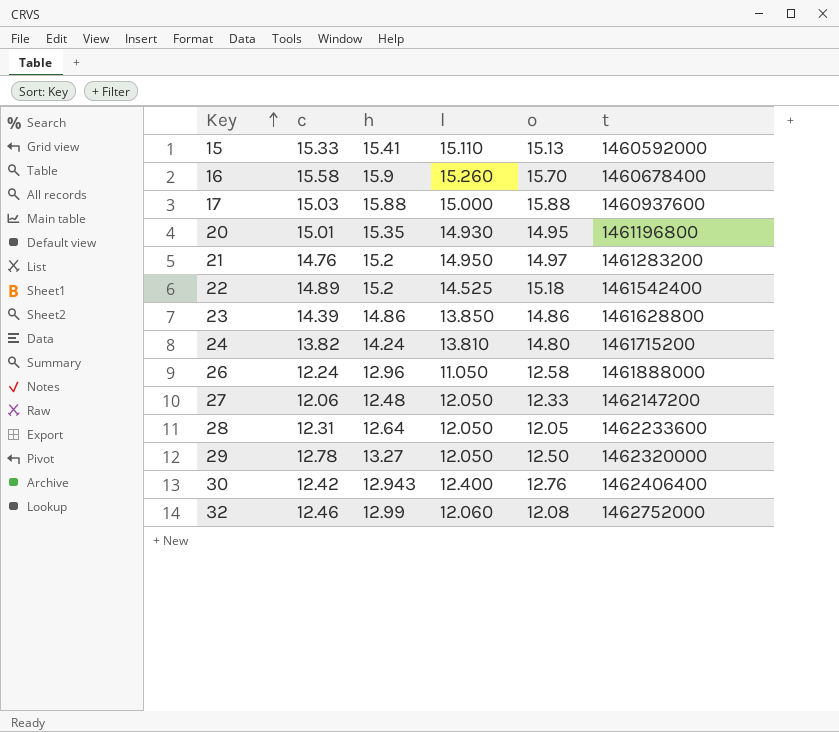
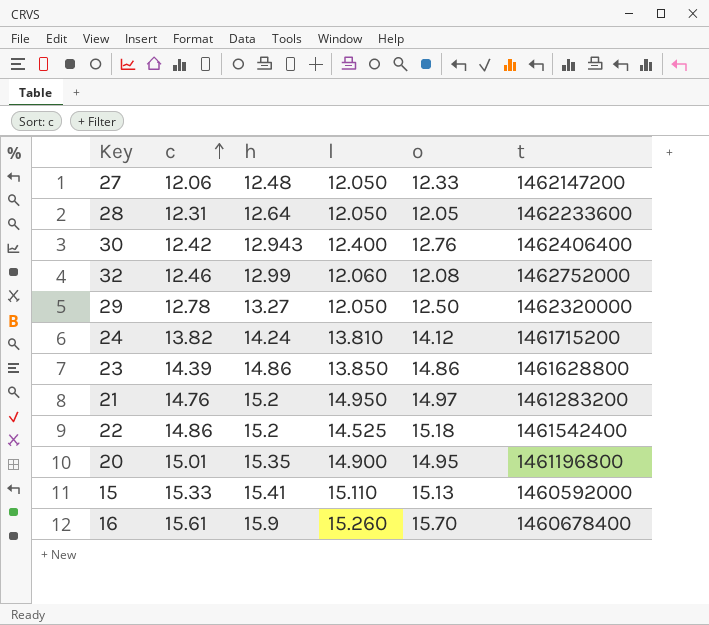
row order: Key ascending -> c ascending
row 17: 15.03 | 15.88 | 15.000 | 15.88 | 1460937600 -> none
row 26: 12.24 | 12.96 | 11.050 | 12.58 | 1461888000 -> none
24 | o: 14.80 -> 14.12
22 | c: 14.89 -> 14.86
20 | l: 14.930 -> 14.900
16 | c: 15.58 -> 15.61

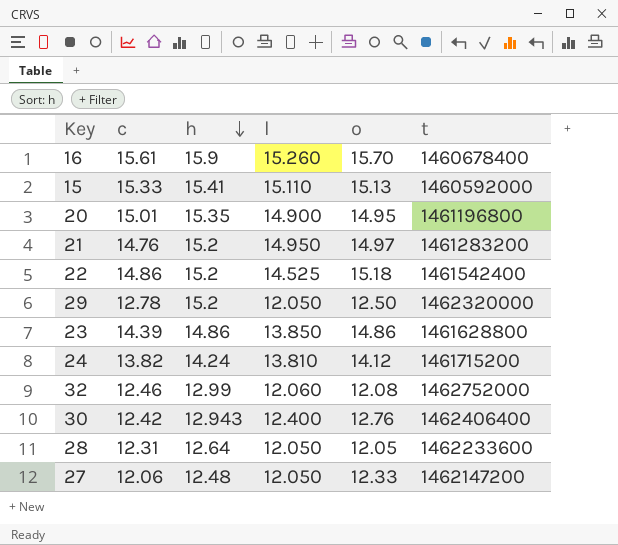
row order: c ascending -> h descending
29 | h: 13.27 -> 15.2

